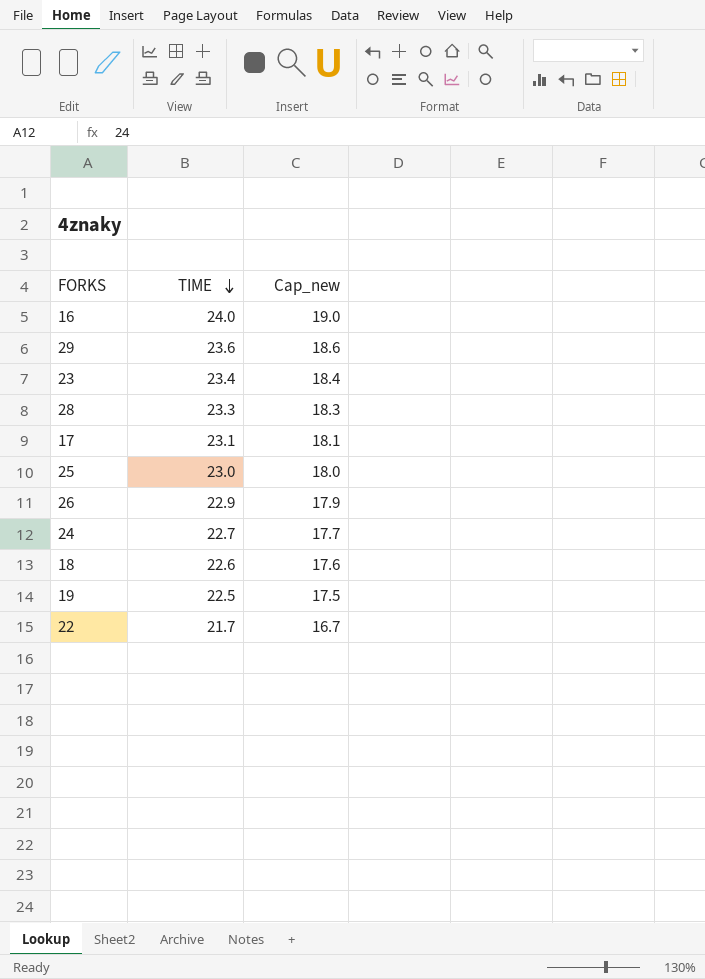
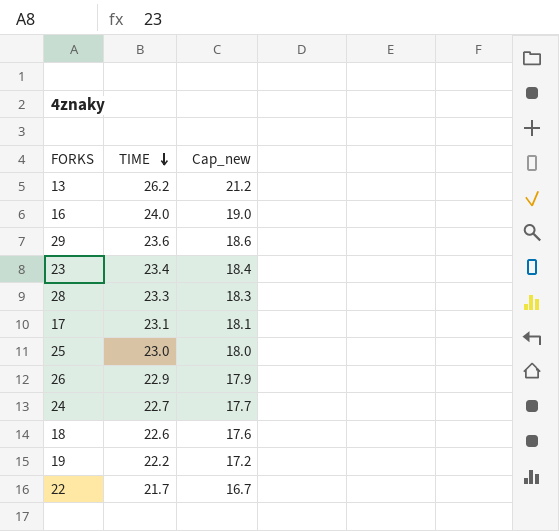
row 13: none -> 26.2 | 21.2
19 | TIME: 22.5 -> 22.2
19 | Cap_new: 17.5 -> 17.2

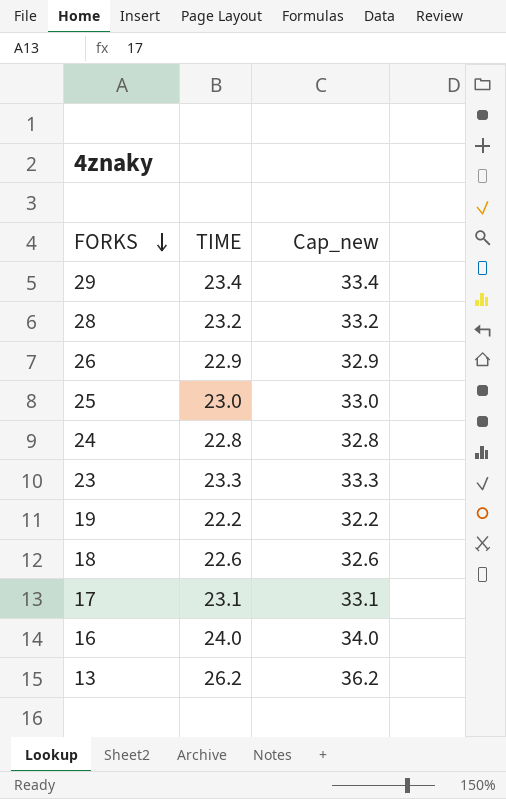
row order: TIME descending -> FORKS descending
column Cap_new | formula: [TIME] - 5 -> [TIME] + 10
row 22: 21.7 | 16.7 -> none
29 | TIME: 23.6 -> 23.4
28 | TIME: 23.3 -> 23.2
24 | TIME: 22.7 -> 22.8
23 | TIME: 23.4 -> 23.3

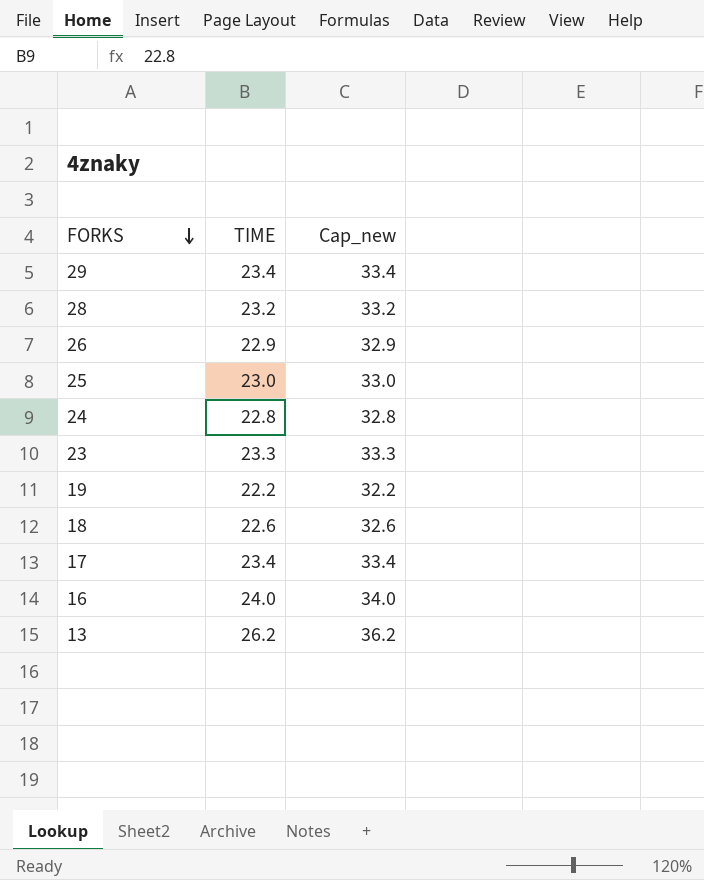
17 | TIME: 23.1 -> 23.4
17 | Cap_new: 33.1 -> 33.4

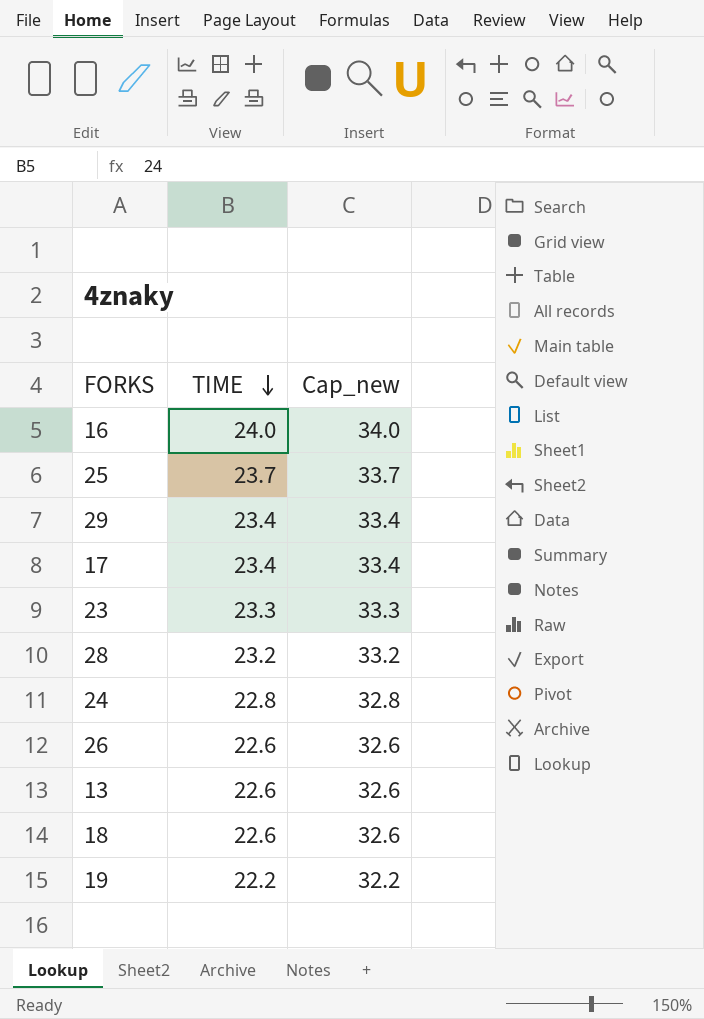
row order: FORKS descending -> TIME descending
25 | TIME: 23.0 -> 23.7
25 | Cap_new: 33.0 -> 33.7
26 | TIME: 22.9 -> 22.6
26 | Cap_new: 32.9 -> 32.6
13 | TIME: 26.2 -> 22.6
13 | Cap_new: 36.2 -> 32.6

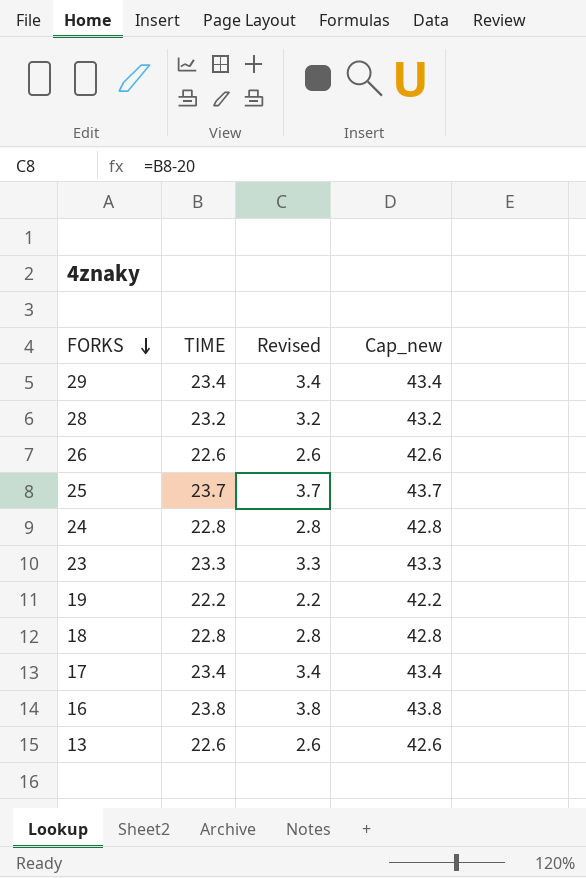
row order: TIME descending -> FORKS descending
column Revised | formula: none -> [TIME] - 20
column Cap_new | formula: [TIME] + 10 -> [TIME] + 20
18 | TIME: 22.6 -> 22.8
16 | TIME: 24.0 -> 23.8

